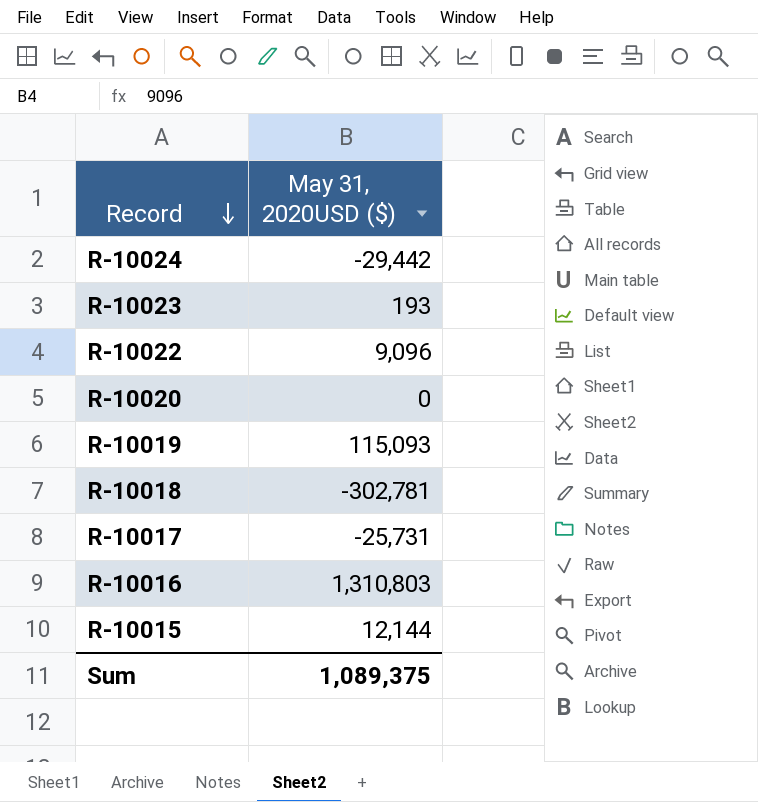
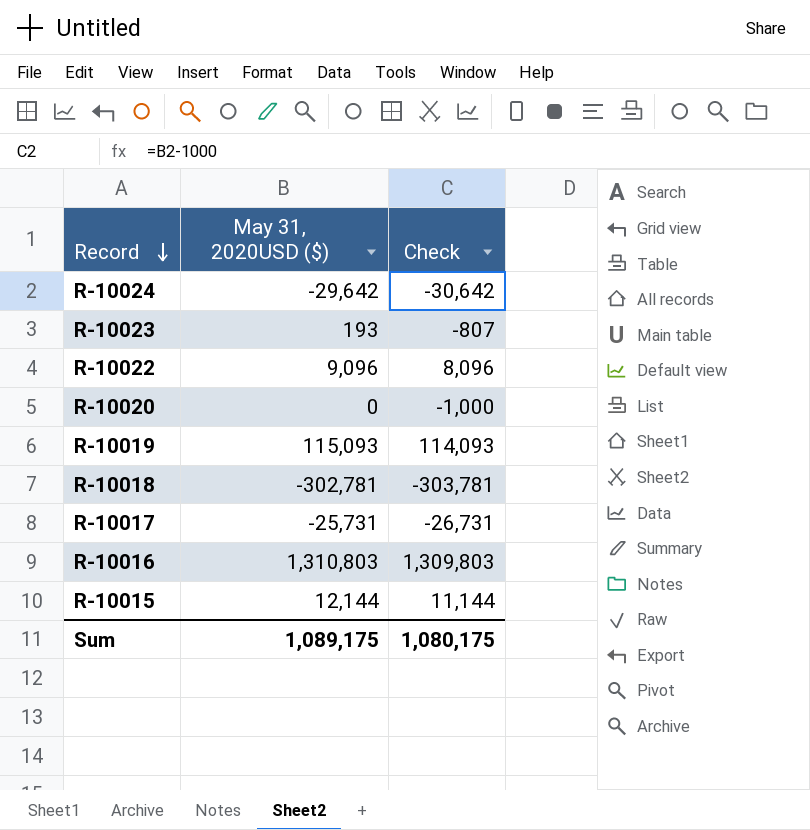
column Check | formula: none -> [May 31, 2020USD ($)] - 1000
R-10024 | May 31, 2020USD ($): -29,442 -> -29,642
Sum | May 31, 2020USD ($): 1,089,375 -> 1,089,175

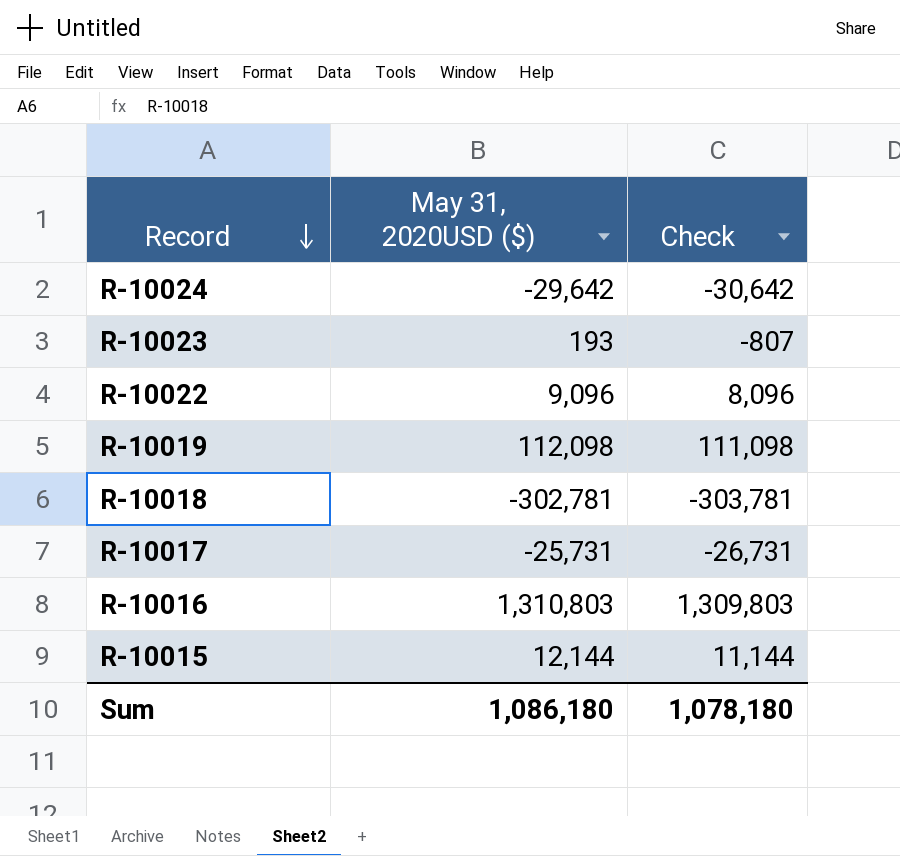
row R-10020: 0 | -1,000 -> none
R-10019 | May 31, 2020USD ($): 115,093 -> 112,098
R-10019 | Check: 114,093 -> 111,098
Sum | May 31, 2020USD ($): 1,089,175 -> 1,086,180
Sum | Check: 1,080,175 -> 1,078,180

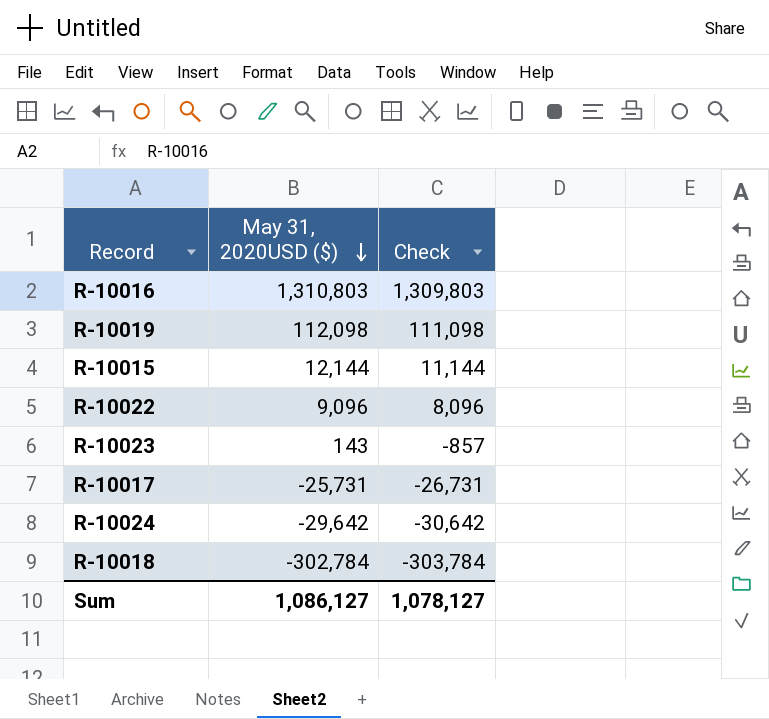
row order: Record descending -> May 31, 2020USD ($) descending
R-10023 | May 31, 2020USD ($): 193 -> 143
R-10023 | Check: -807 -> -857
R-10018 | May 31, 2020USD ($): -302,781 -> -302,784
R-10018 | Check: -303,781 -> -303,784
Sum | May 31, 2020USD ($): 1,086,180 -> 1,086,127
Sum | Check: 1,078,180 -> 1,078,127

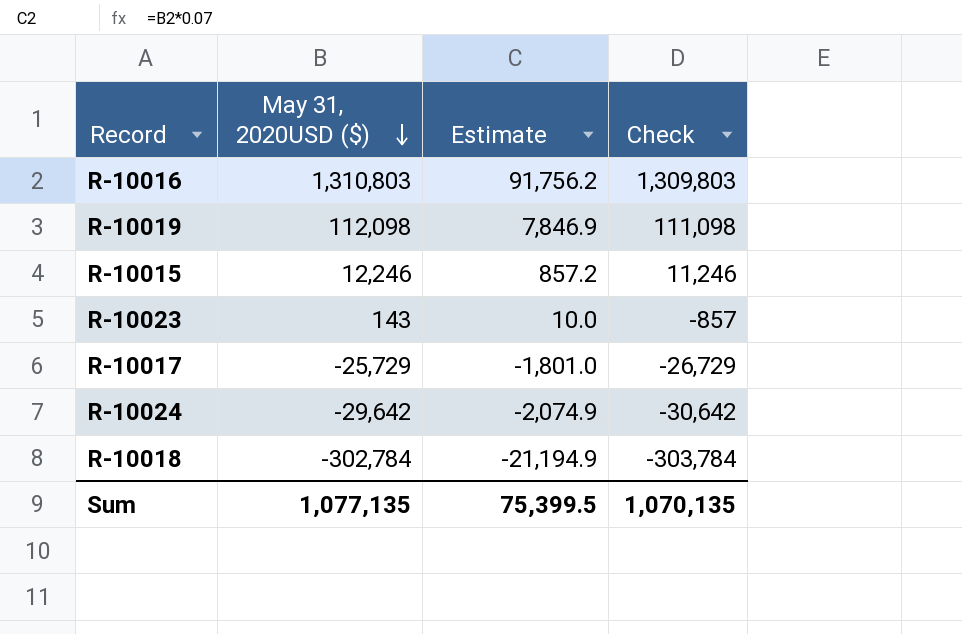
column Estimate | formula: none -> [May 31, 2020USD ($)] * 0.07
row R-10022: 9,096 | 8,096 -> none
R-10015 | May 31, 2020USD ($): 12,144 -> 12,246
R-10015 | Check: 11,144 -> 11,246
R-10017 | May 31, 2020USD ($): -25,731 -> -25,729
R-10017 | Check: -26,731 -> -26,729
Sum | May 31, 2020USD ($): 1,086,127 -> 1,077,135
Sum | Check: 1,078,127 -> 1,070,135

